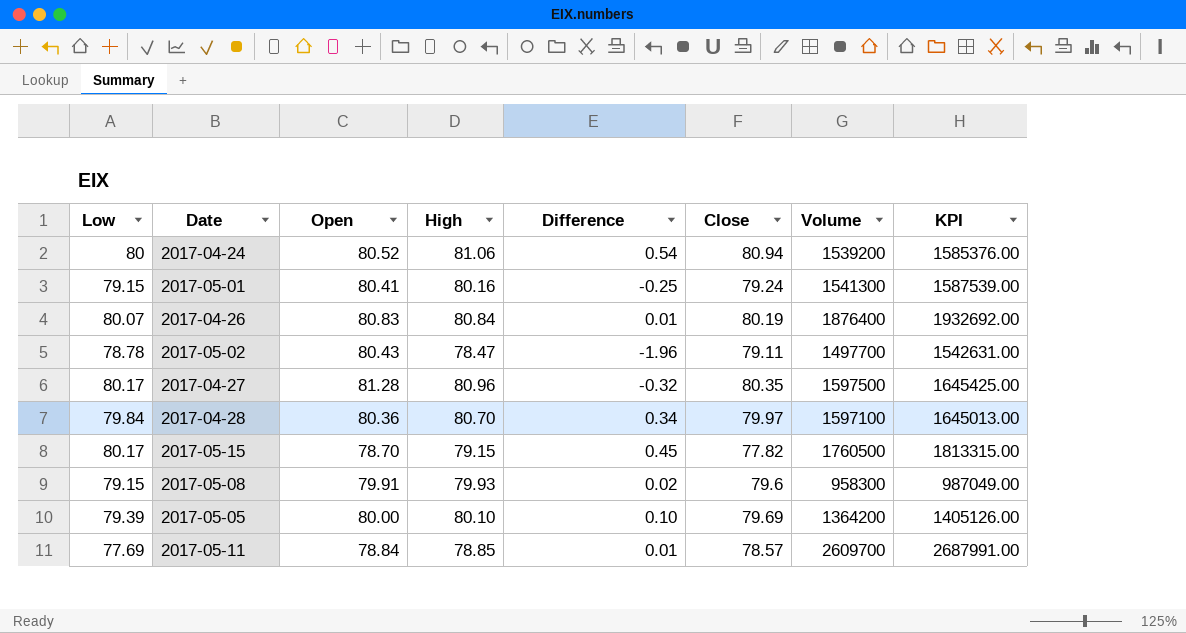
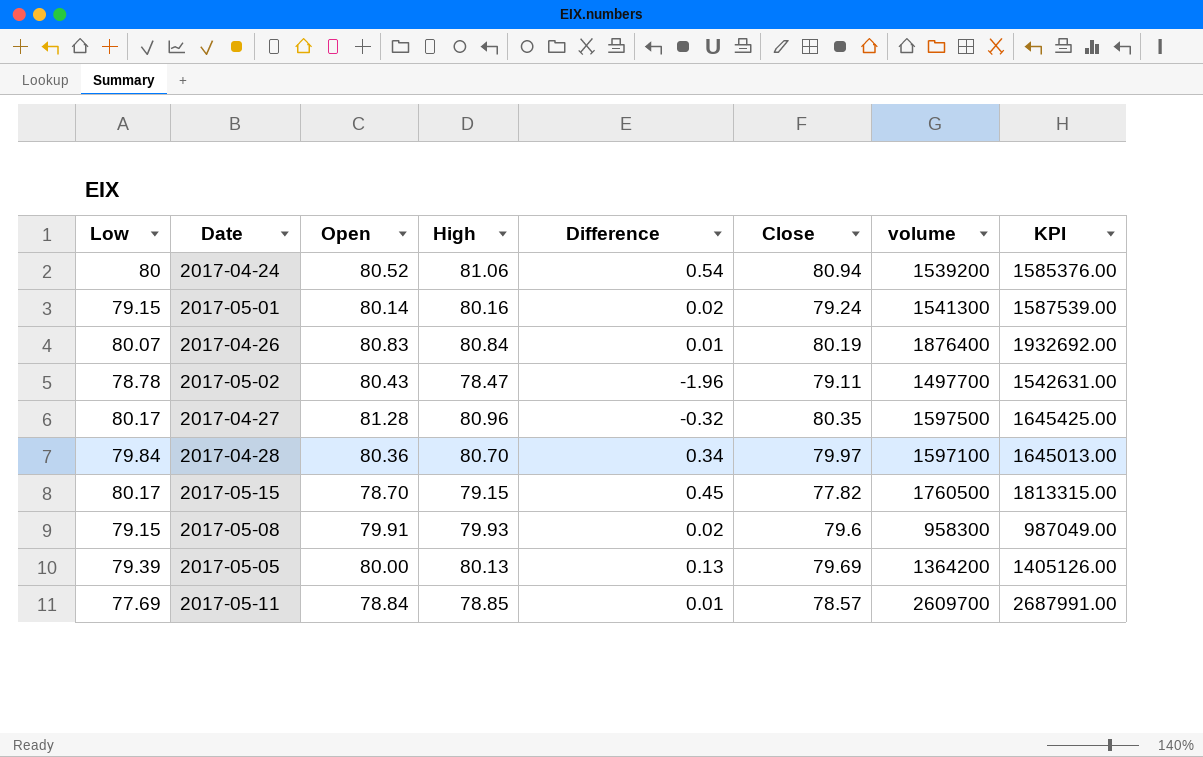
column name: Volume -> volume
2017-05-01 | Open: 80.41 -> 80.14
2017-05-01 | Difference: -0.25 -> 0.02
2017-05-05 | High: 80.10 -> 80.13
2017-05-05 | Difference: 0.10 -> 0.13

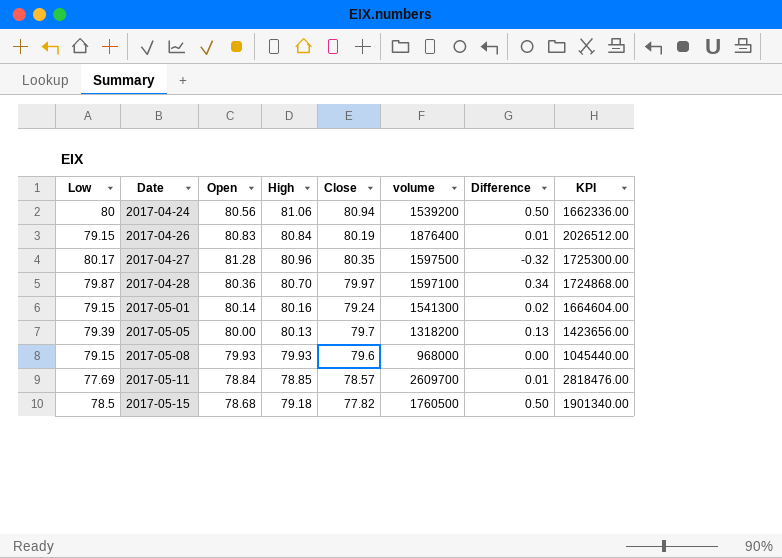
row order: none -> Date ascending
column Difference | position: 5 -> 7
column KPI | formula: [volume] * 1.03 -> [volume] * 1.08
row 2017-05-02: 78.78 | 80.43 | 78.47 | -1.96 | 79.11 | 1497700 | 1542631.00 -> none
2017-04-24 | Open: 80.52 -> 80.56
2017-04-24 | Difference: 0.54 -> 0.50
2017-04-26 | Low: 80.07 -> 79.15
2017-04-28 | Low: 79.84 -> 79.87
2017-05-05 | Close: 79.69 -> 79.7
2017-05-05 | volume: 1364200 -> 1318200
2017-05-08 | Open: 79.91 -> 79.93
2017-05-08 | volume: 958300 -> 968000
2017-05-08 | Difference: 0.02 -> 0.00
2017-05-15 | Low: 80.17 -> 78.5
2017-05-15 | Open: 78.70 -> 78.68
2017-05-15 | High: 79.15 -> 79.18
2017-05-15 | Difference: 0.45 -> 0.50

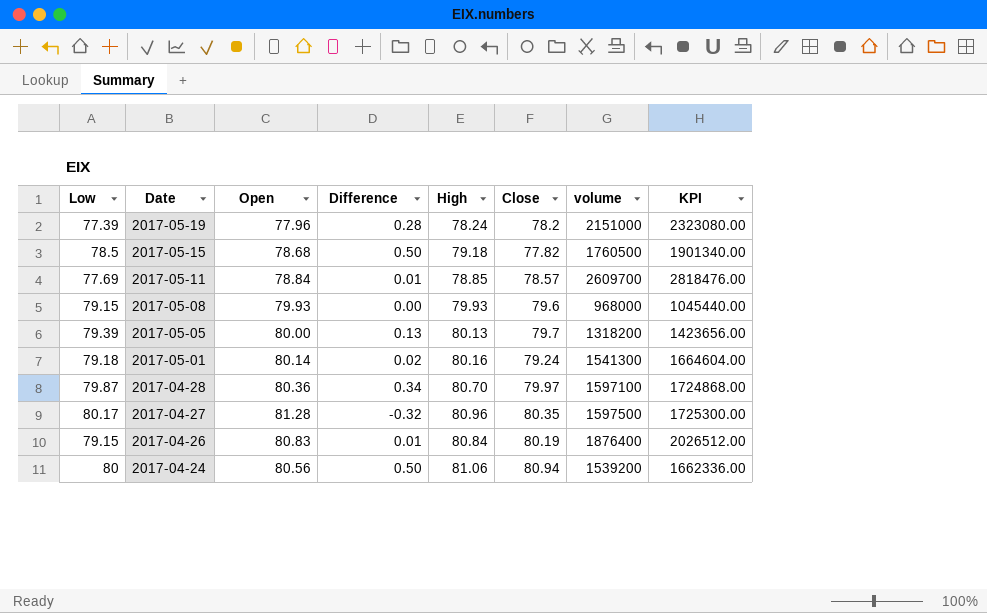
row order: Date ascending -> Date descending
column Difference | position: 7 -> 4
row 2017-05-19: none -> 77.39 | 77.96 | 0.28 | 78.24 | 78.2 | 2151000 | 2323080.00
2017-05-01 | Low: 79.15 -> 79.18

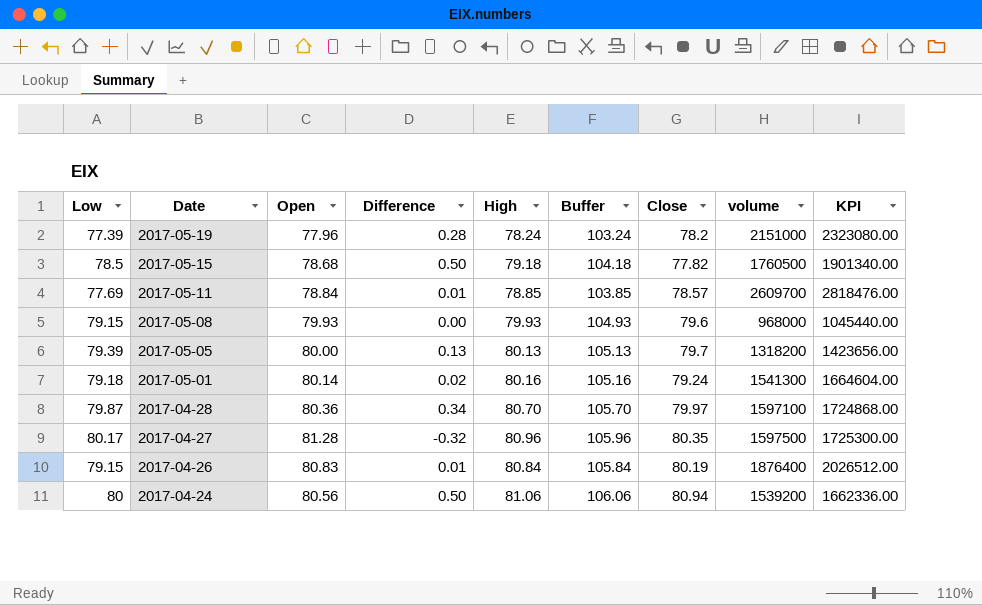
column Buffer | formula: none -> [High] + 25

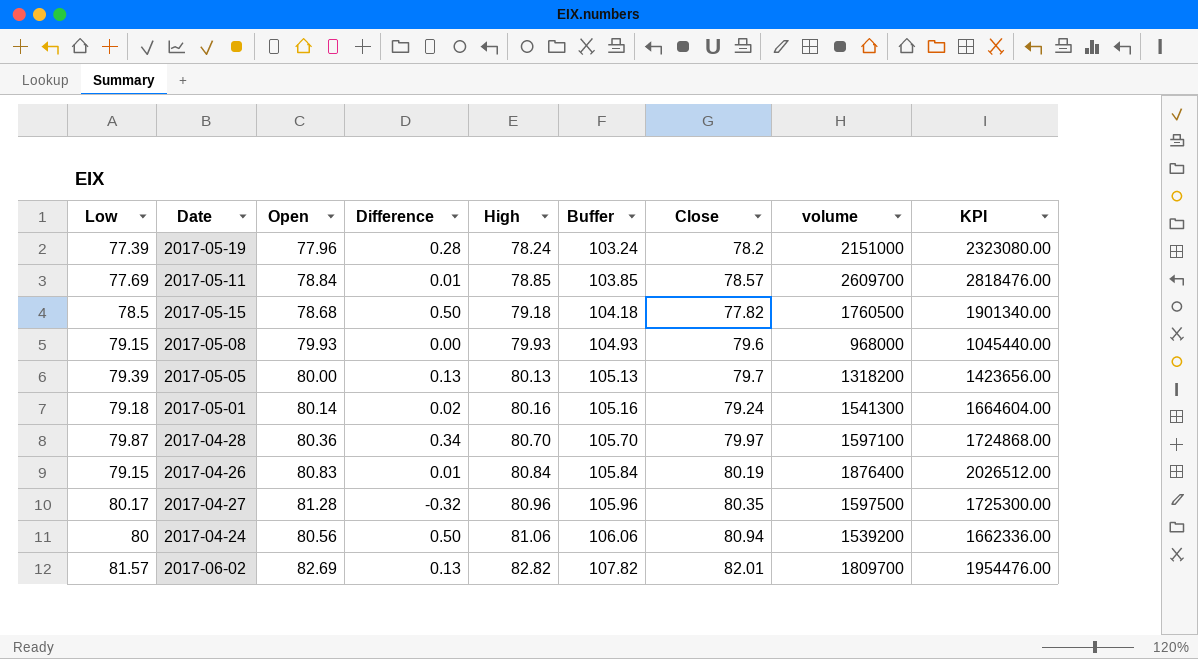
row order: Date descending -> High ascending
row 2017-06-02: none -> 81.57 | 82.69 | 0.13 | 82.82 | 107.82 | 82.01 | 1809700 | 1954476.00

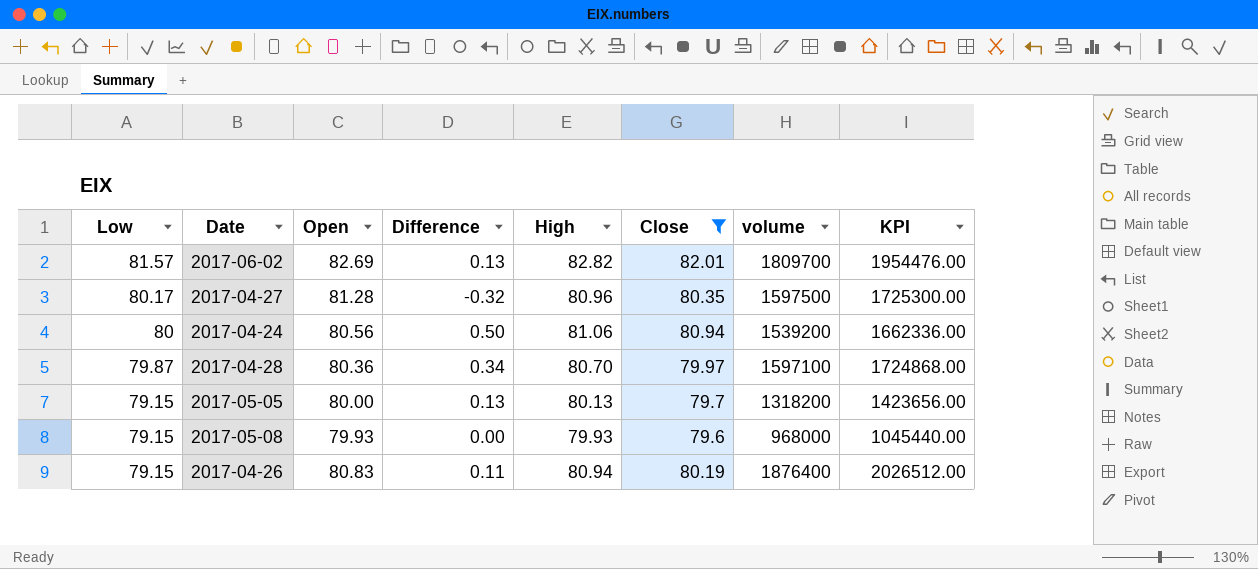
filter: none -> Close >= 79.6
row order: High ascending -> Low descending
column Buffer | formula: [High] + 25 -> none
2017-05-05 | Low: 79.39 -> 79.15
2017-04-26 | Difference: 0.01 -> 0.11
2017-04-26 | High: 80.84 -> 80.94

